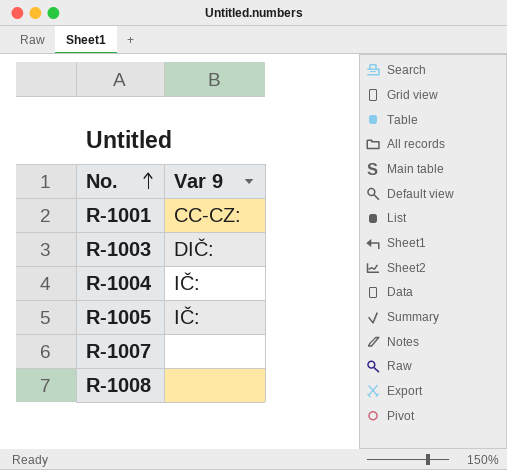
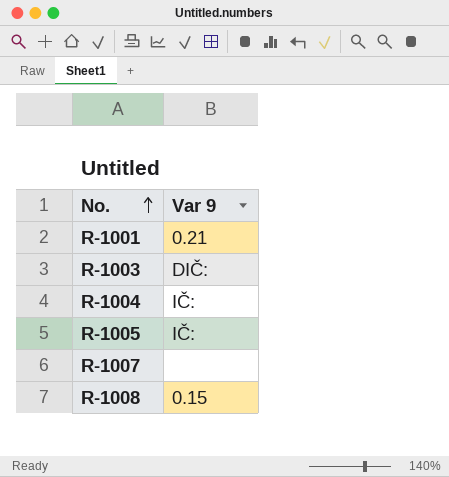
R-1001 | Var 9: CC-CZ: -> 0.21
R-1008 | Var 9: none -> 0.15

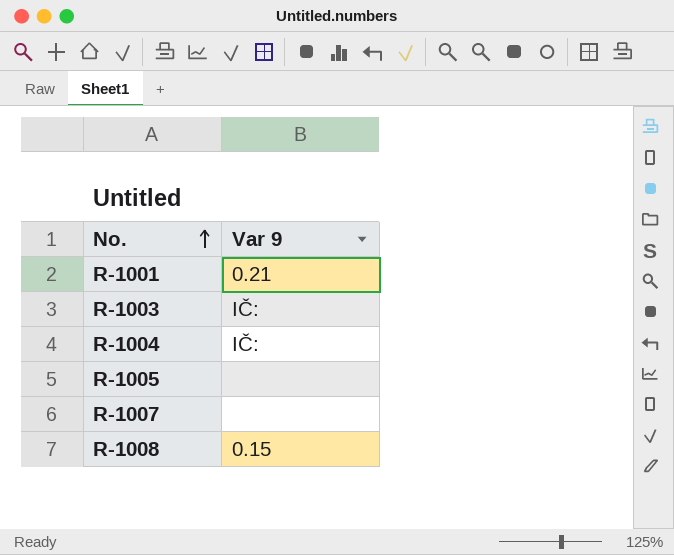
R-1003 | Var 9: DIČ: -> IČ:
R-1005 | Var 9: IČ: -> none

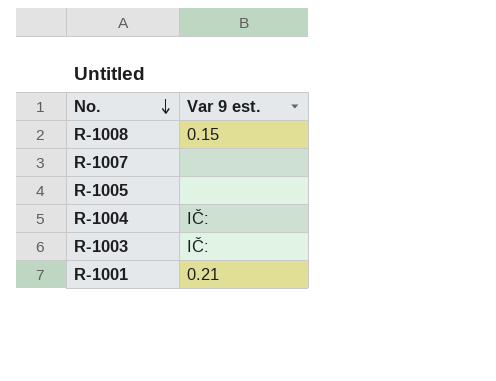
row order: No. ascending -> No. descending
column name: Var 9 -> Var 9 est.

